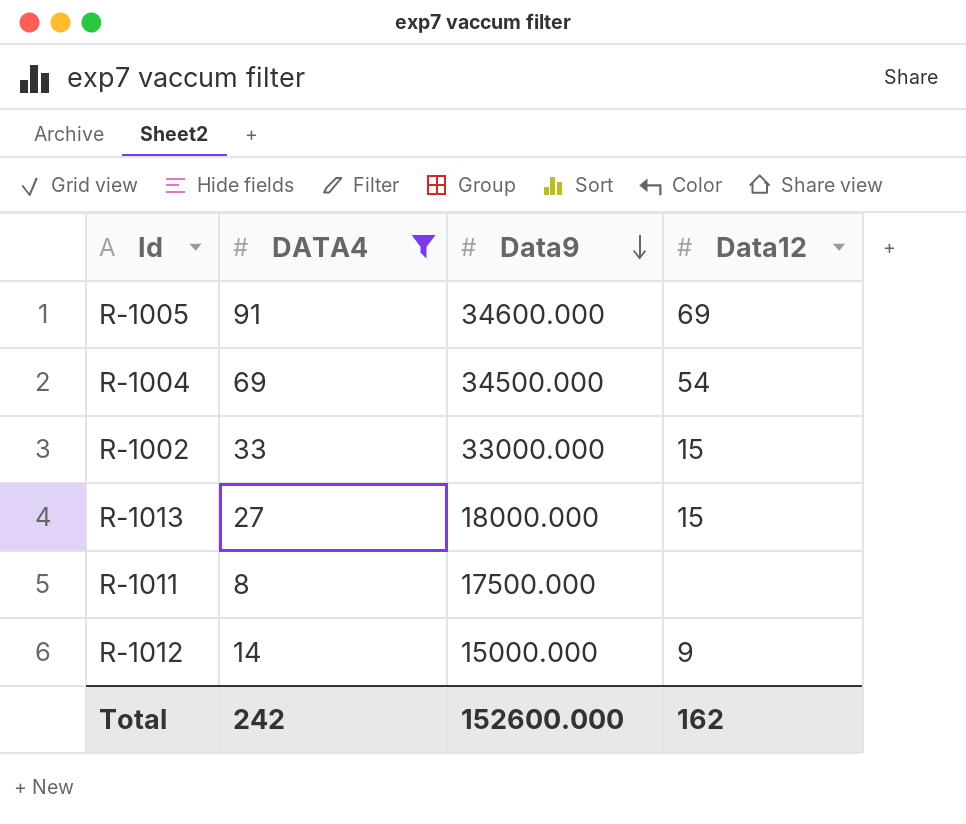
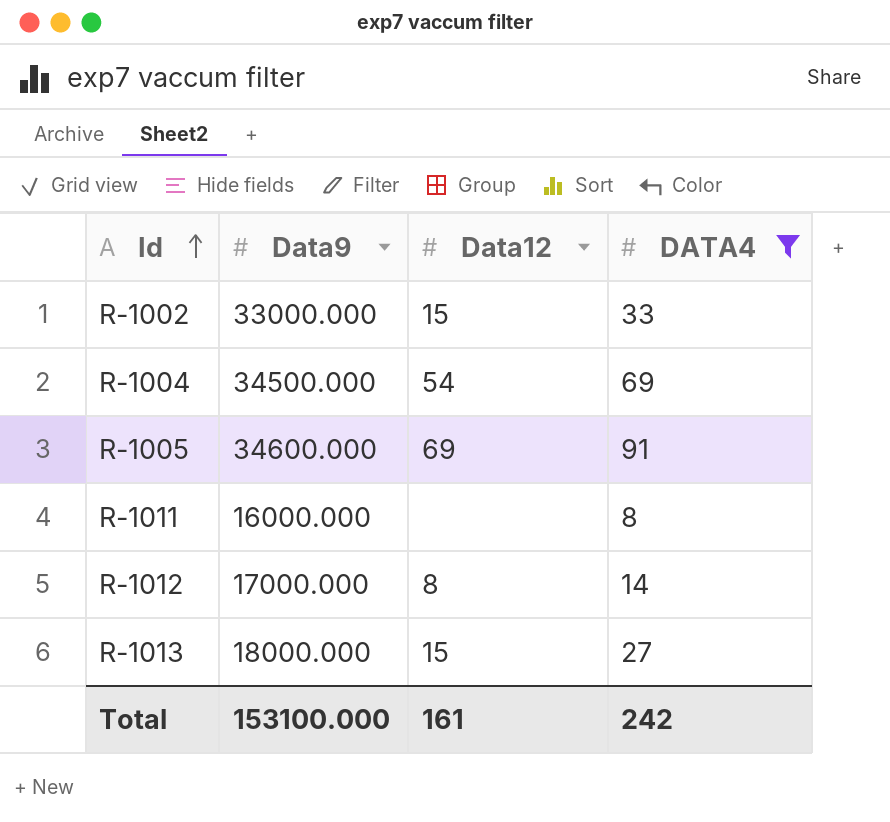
row order: Data9 descending -> Id ascending
column DATA4 | position: 2 -> 4
R-1011 | Data9: 17500.000 -> 16000.000
R-1012 | Data9: 15000.000 -> 17000.000
R-1012 | Data12: 9 -> 8
Total | Data9: 152600.000 -> 153100.000
Total | Data12: 162 -> 161

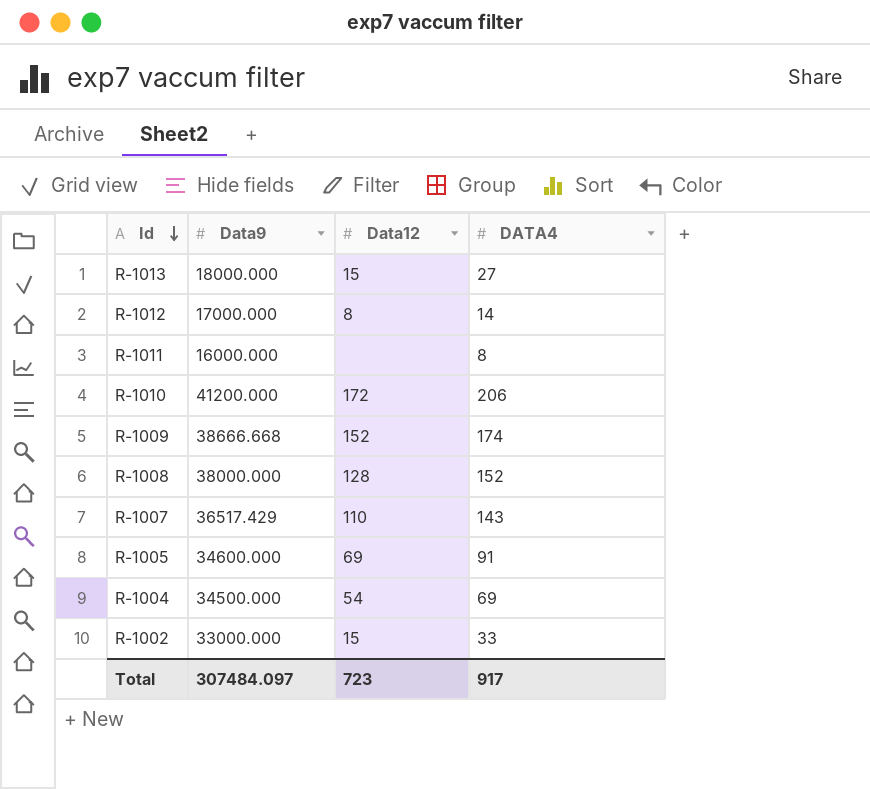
filter: DATA4 <= 91 -> none
row order: Id ascending -> Id descending
Total | Data9: 153100.000 -> 307484.097
Total | Data12: 161 -> 723
Total | DATA4: 242 -> 917

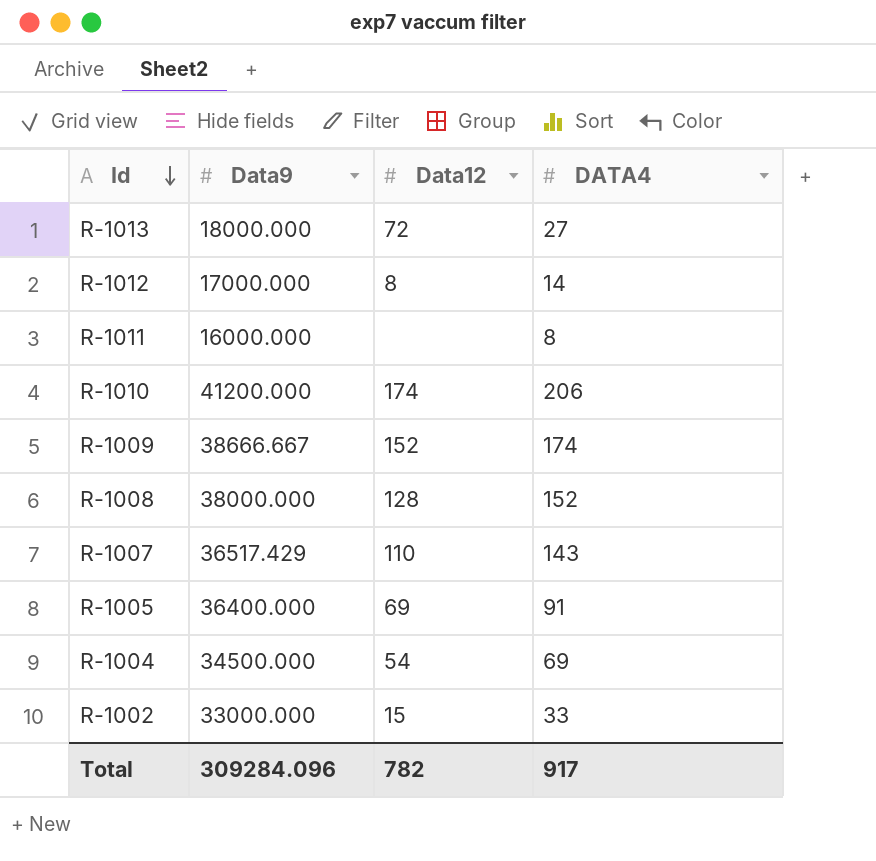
R-1013 | Data12: 15 -> 72
R-1010 | Data12: 172 -> 174
R-1009 | Data9: 38666.668 -> 38666.667
R-1005 | Data9: 34600.000 -> 36400.000
Total | Data9: 307484.097 -> 309284.096
Total | Data12: 723 -> 782

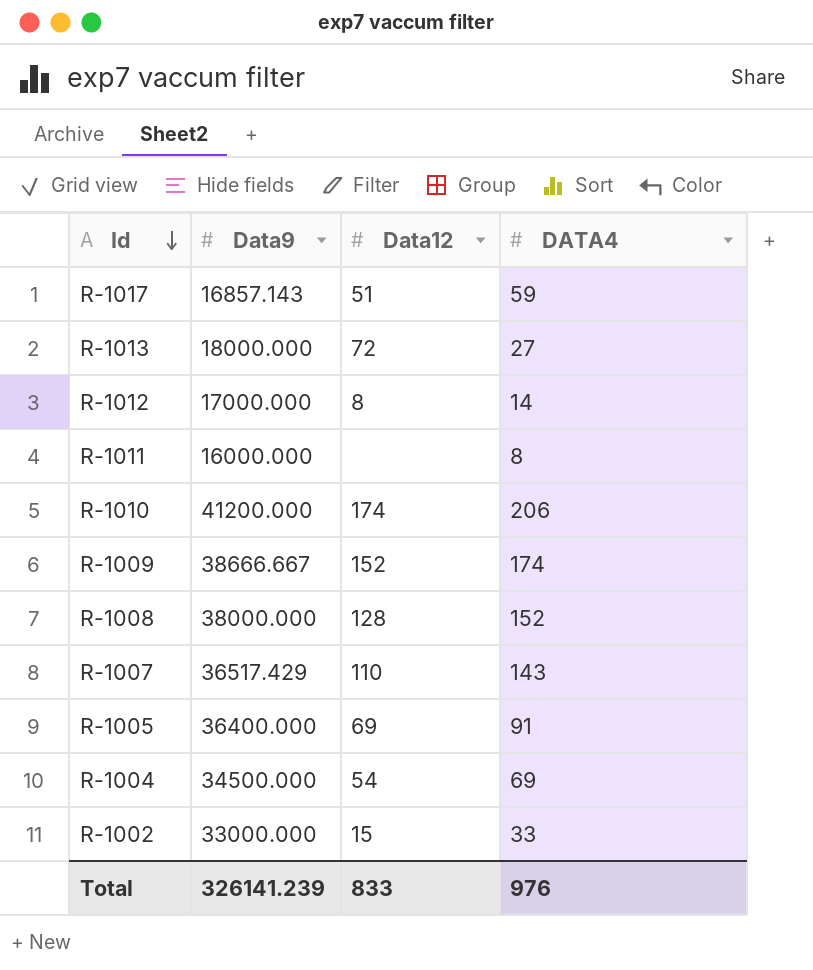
row R-1017: none -> 16857.143 | 51 | 59
Total | Data9: 309284.096 -> 326141.239
Total | Data12: 782 -> 833
Total | DATA4: 917 -> 976

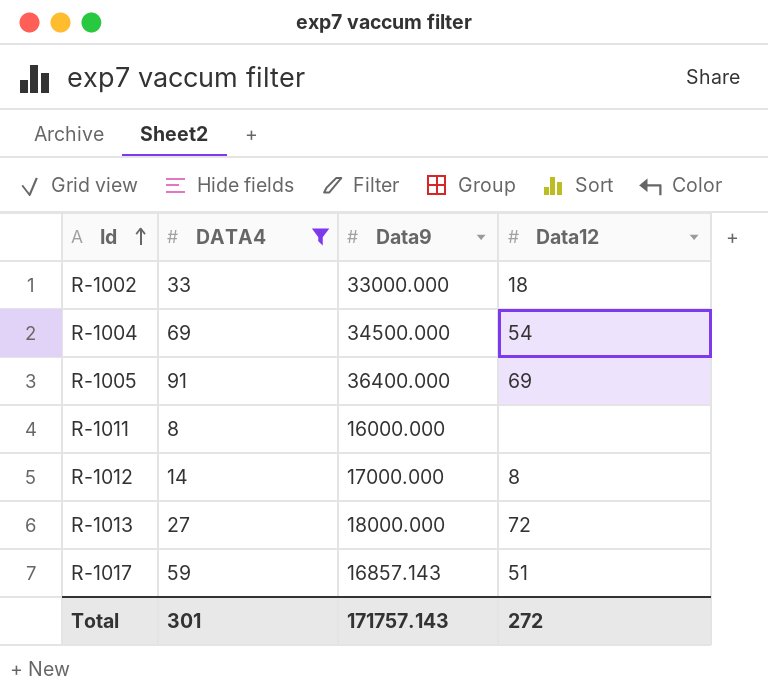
filter: none -> DATA4 <= 91
row order: Id descending -> Id ascending
column DATA4 | position: 4 -> 2
R-1002 | Data12: 15 -> 18
Total | DATA4: 976 -> 301
Total | Data9: 326141.239 -> 171757.143
Total | Data12: 833 -> 272

